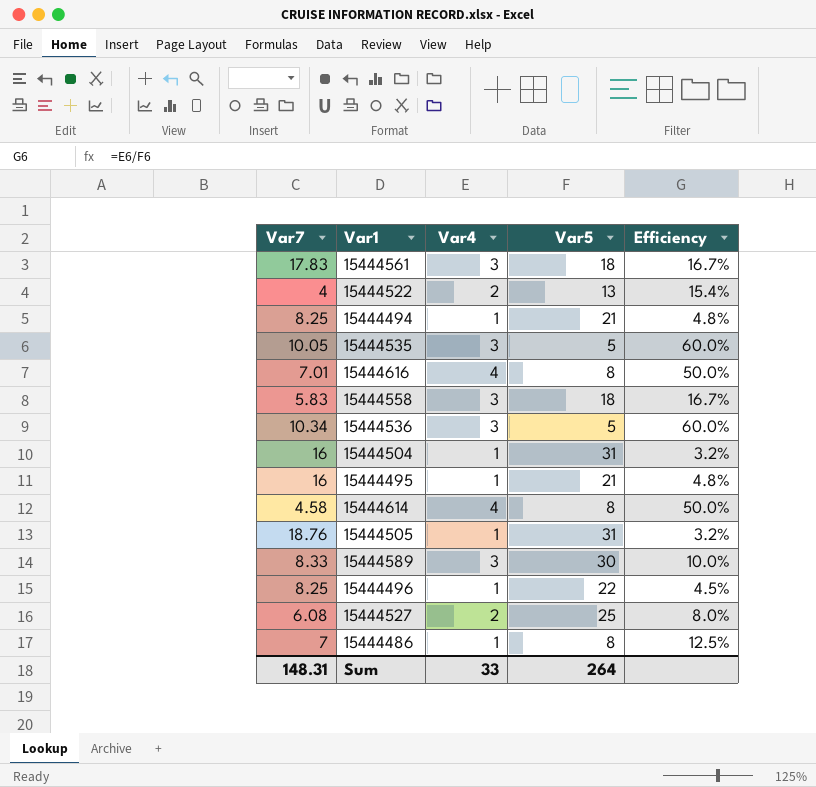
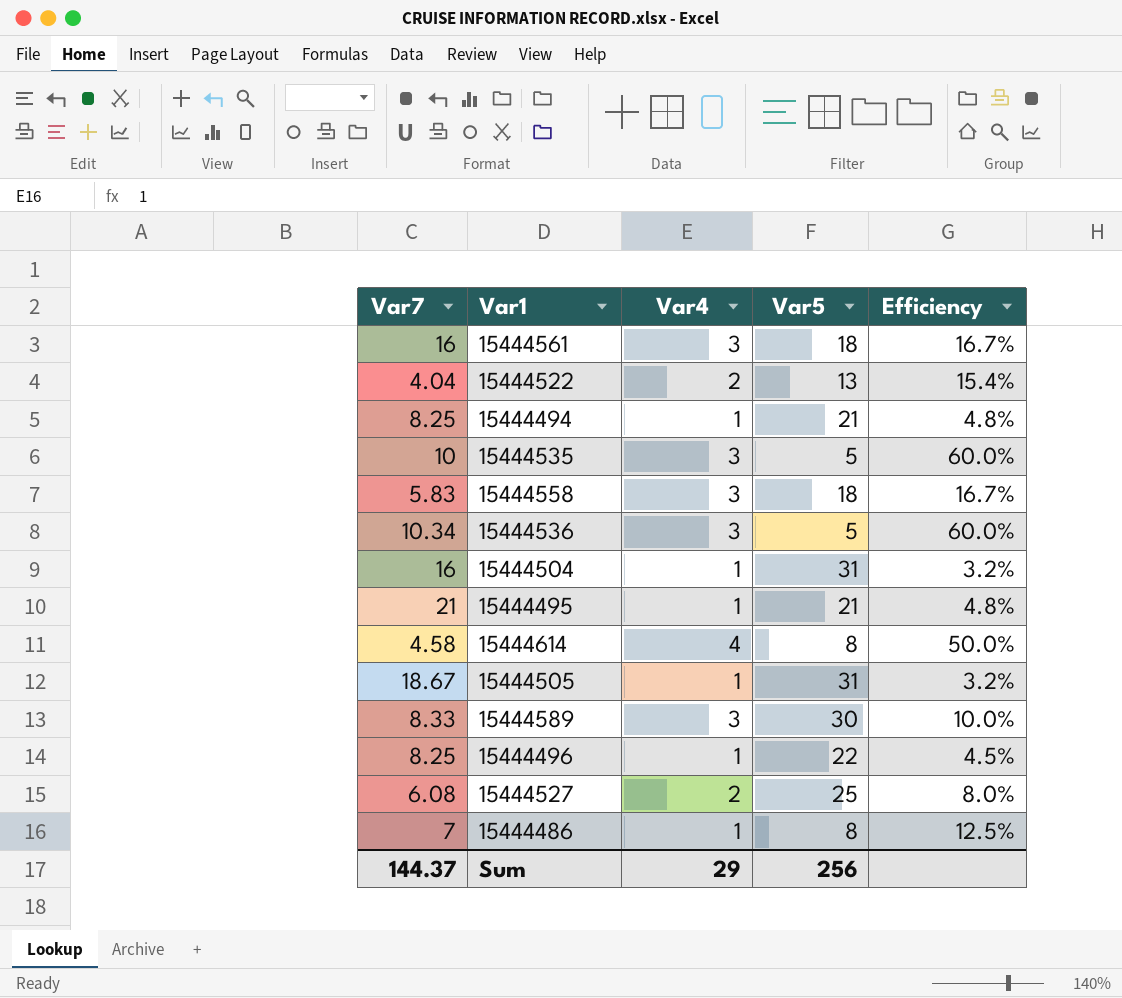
row 15444616: 7.01 | 4 | 8 | 50.0% -> none
15444561 | Var7: 17.83 -> 16
15444522 | Var7: 4 -> 4.04
15444535 | Var7: 10.05 -> 10
15444495 | Var7: 16 -> 21
15444505 | Var7: 18.76 -> 18.67
Sum | Var7: 148.31 -> 144.37
Sum | Var4: 33 -> 29
Sum | Var5: 264 -> 256

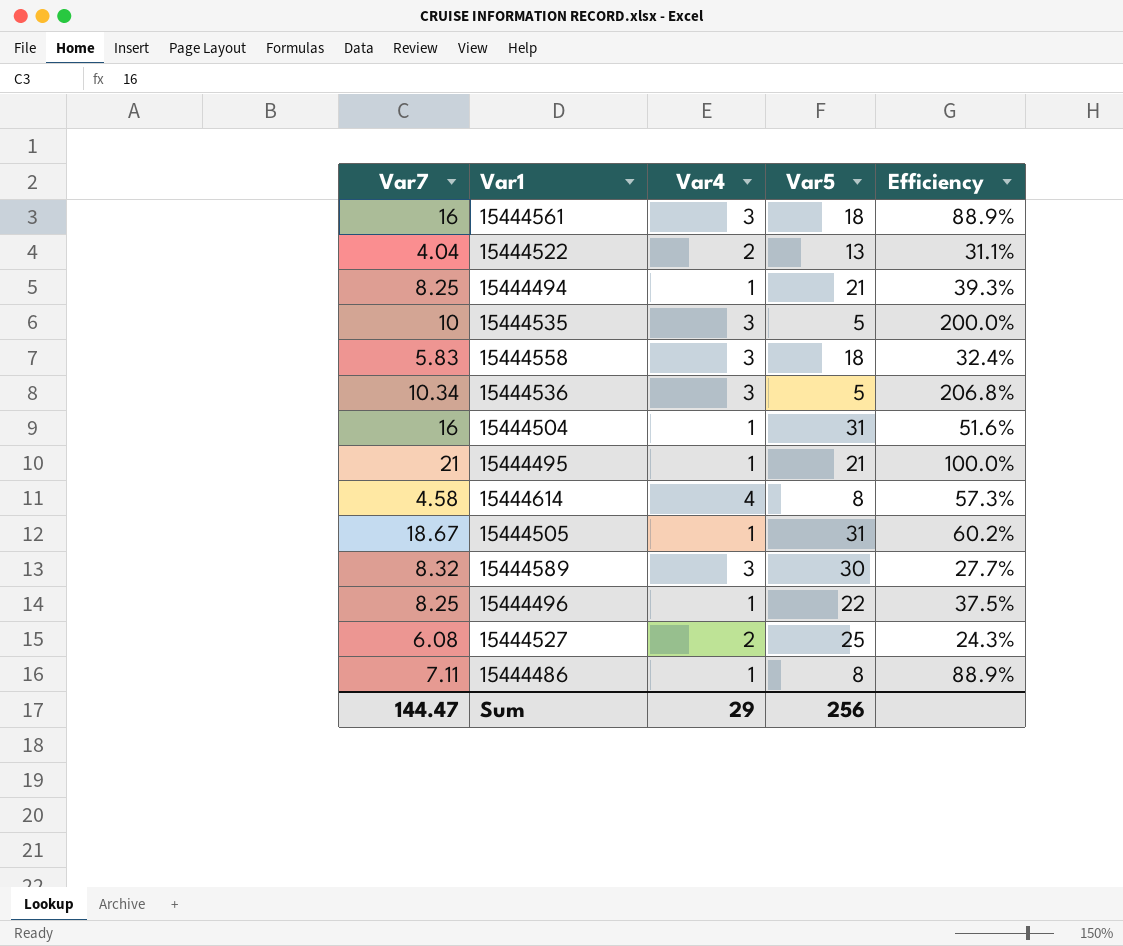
column Efficiency | formula: [Var4] / [Var5] -> [Var7] / [Var5]
15444589 | Var7: 8.33 -> 8.32
15444486 | Var7: 7 -> 7.11
Sum | Var7: 144.37 -> 144.47

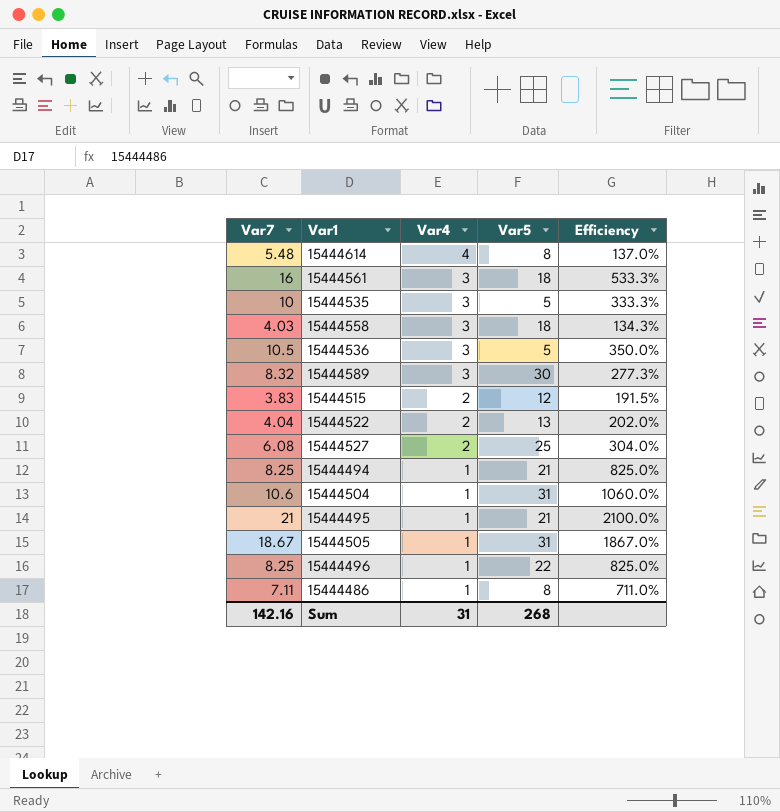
row order: none -> Var4 descending
column Efficiency | formula: [Var7] / [Var5] -> [Var7] / [Var4]
15444614 | Var7: 4.58 -> 5.48
15444558 | Var7: 5.83 -> 4.03
15444536 | Var7: 10.34 -> 10.5
row 15444515: none -> 3.83 | 2 | 12 | 191.5%
15444504 | Var7: 16 -> 10.6
Sum | Var7: 144.47 -> 142.16
Sum | Var4: 29 -> 31
Sum | Var5: 256 -> 268

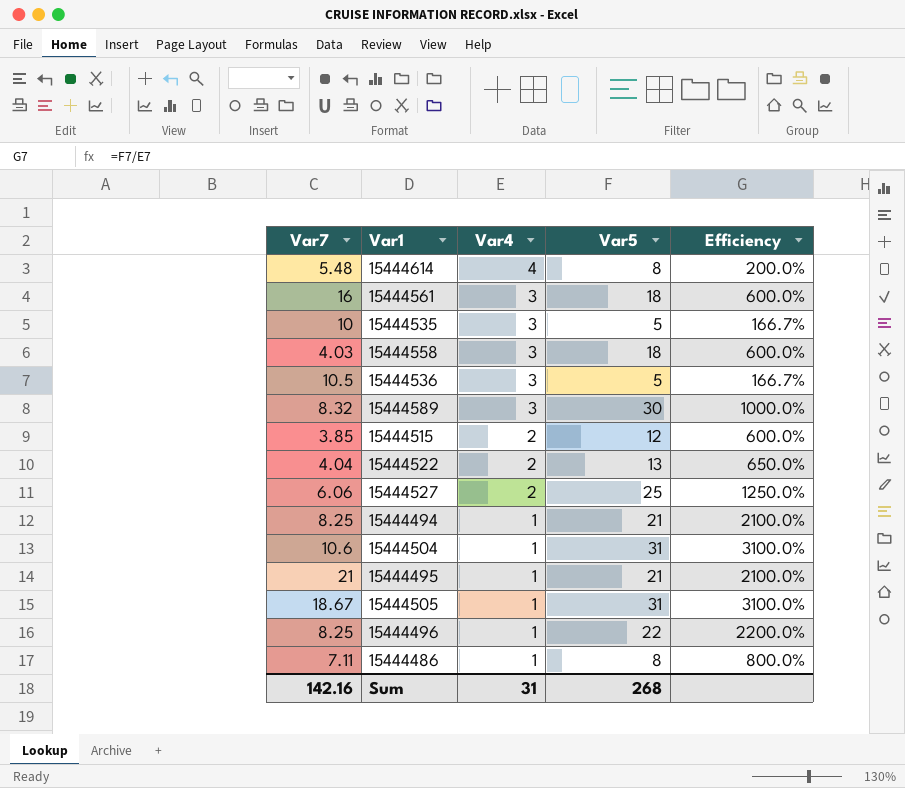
column Efficiency | formula: [Var7] / [Var4] -> [Var5] / [Var4]
15444515 | Var7: 3.83 -> 3.85
15444527 | Var7: 6.08 -> 6.06

